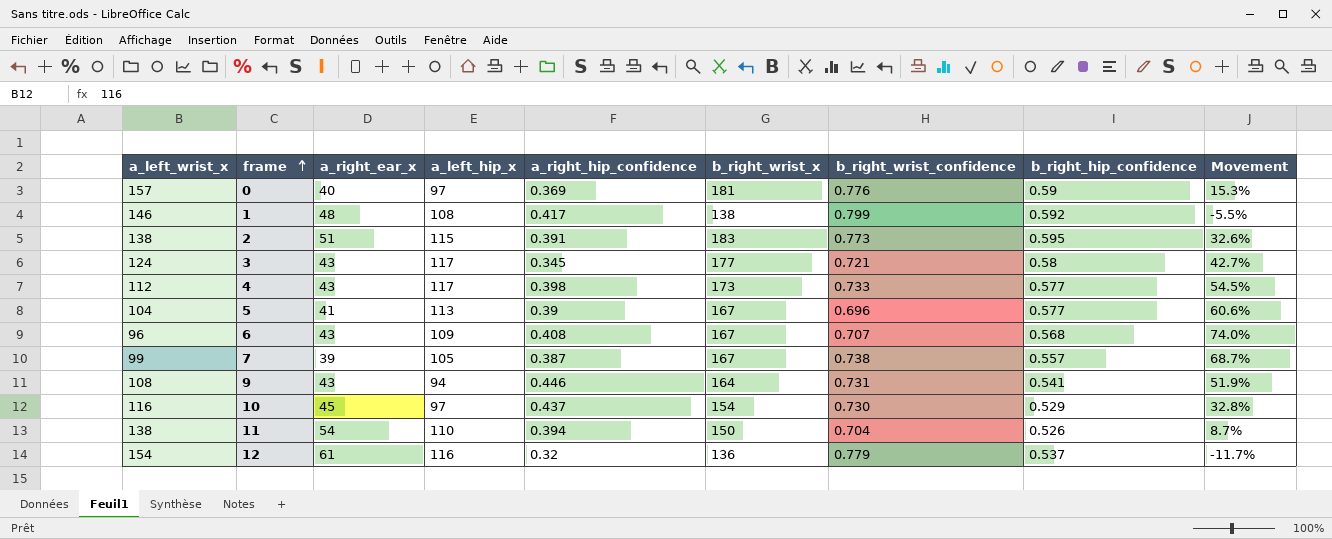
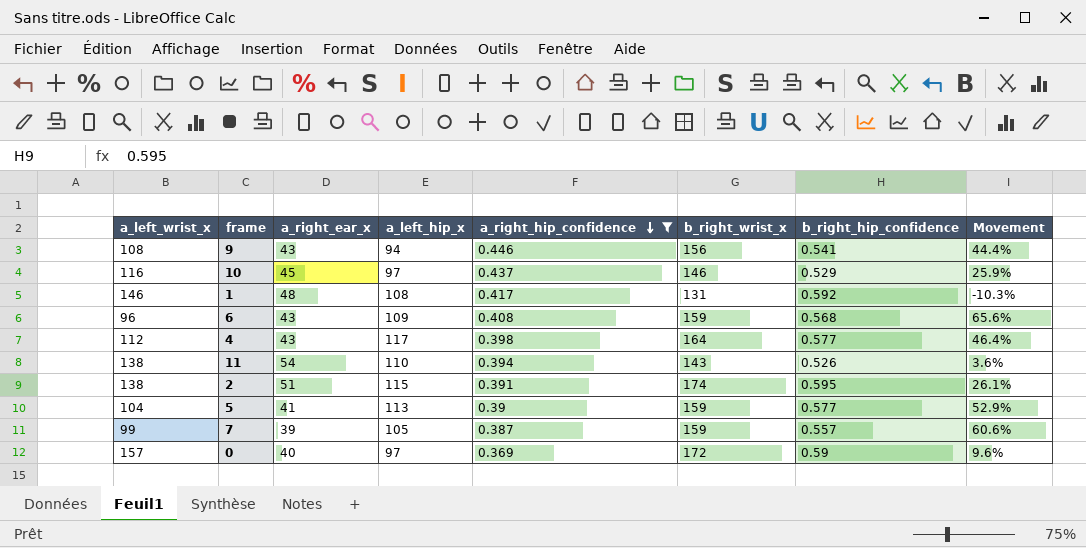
filter: none -> a_right_hip_confidence >= 0.369
row order: frame ascending -> a_right_hip_confidence descending
column b_right_wrist_confidence | position: 7 -> none
9 | b_right_wrist_x: 164 -> 156
9 | Movement: 51.9% -> 44.4%
10 | b_right_wrist_x: 154 -> 146
10 | Movement: 32.8% -> 25.9%
1 | b_right_wrist_x: 138 -> 131
1 | Movement: -5.5% -> -10.3%
6 | b_right_wrist_x: 167 -> 159
6 | Movement: 74.0% -> 65.6%
4 | b_right_wrist_x: 173 -> 164
4 | Movement: 54.5% -> 46.4%
11 | b_right_wrist_x: 150 -> 143
11 | Movement: 8.7% -> 3.6%
2 | b_right_wrist_x: 183 -> 174
2 | Movement: 32.6% -> 26.1%
5 | b_right_wrist_x: 167 -> 159
5 | Movement: 60.6% -> 52.9%
7 | b_right_wrist_x: 167 -> 159
7 | Movement: 68.7% -> 60.6%
0 | b_right_wrist_x: 181 -> 172
0 | Movement: 15.3% -> 9.6%

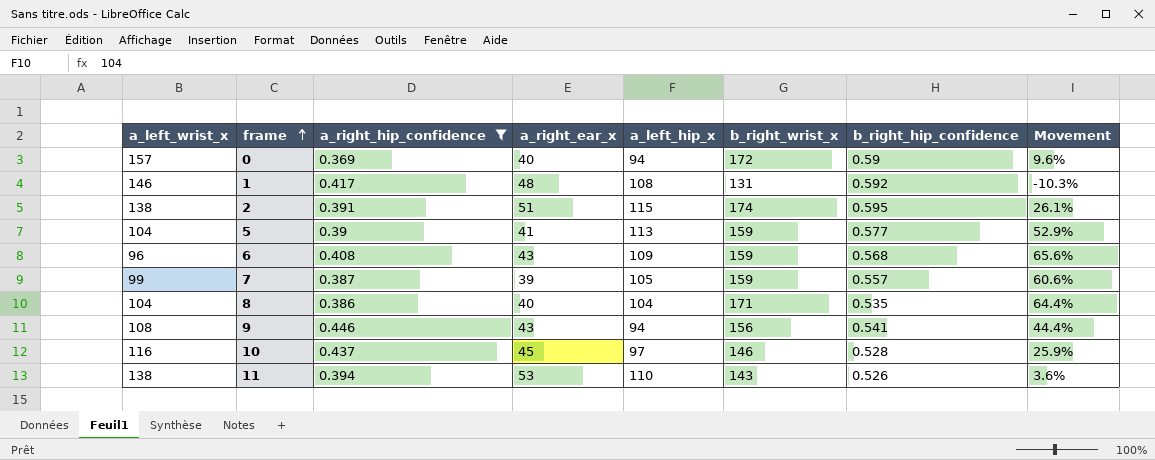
row order: a_right_hip_confidence descending -> frame ascending
column a_right_hip_confidence | position: 5 -> 3
row 4: 112 | 43 | 117 | 0.398 | 164 | 0.577 | 46.4% -> none
0 | a_left_hip_x: 97 -> 94
row 8: none -> 104 | 0.386 | 40 | 104 | 171 | 0.535 | 64.4%
10 | b_right_hip_confidence: 0.529 -> 0.528
11 | a_right_ear_x: 54 -> 53

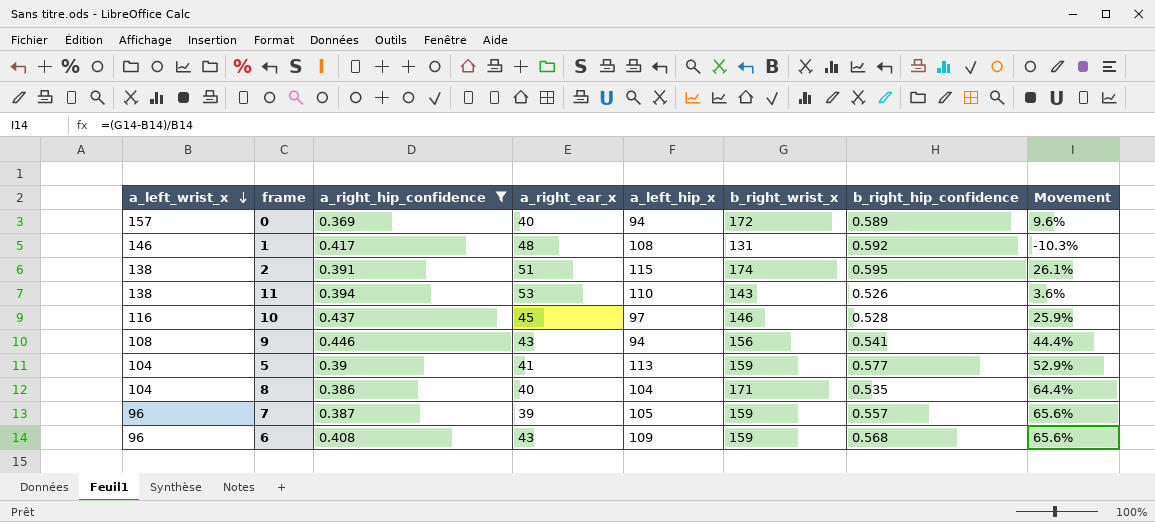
row order: frame ascending -> a_left_wrist_x descending
0 | b_right_hip_confidence: 0.59 -> 0.589
7 | a_left_wrist_x: 99 -> 96
7 | Movement: 60.6% -> 65.6%

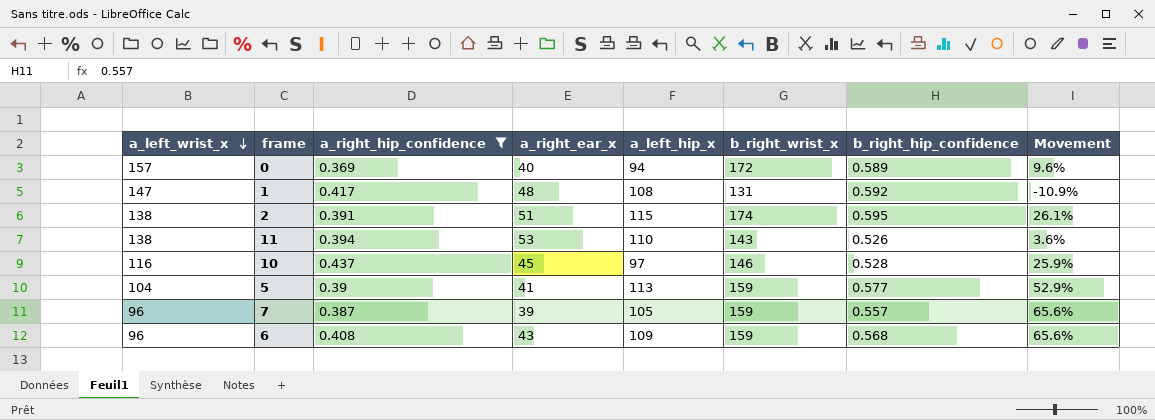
row 9: 108 | 0.446 | 43 | 94 | 156 | 0.541 | 44.4% -> none
row 8: 104 | 0.386 | 40 | 104 | 171 | 0.535 | 64.4% -> none
1 | a_left_wrist_x: 146 -> 147
1 | Movement: -10.3% -> -10.9%

